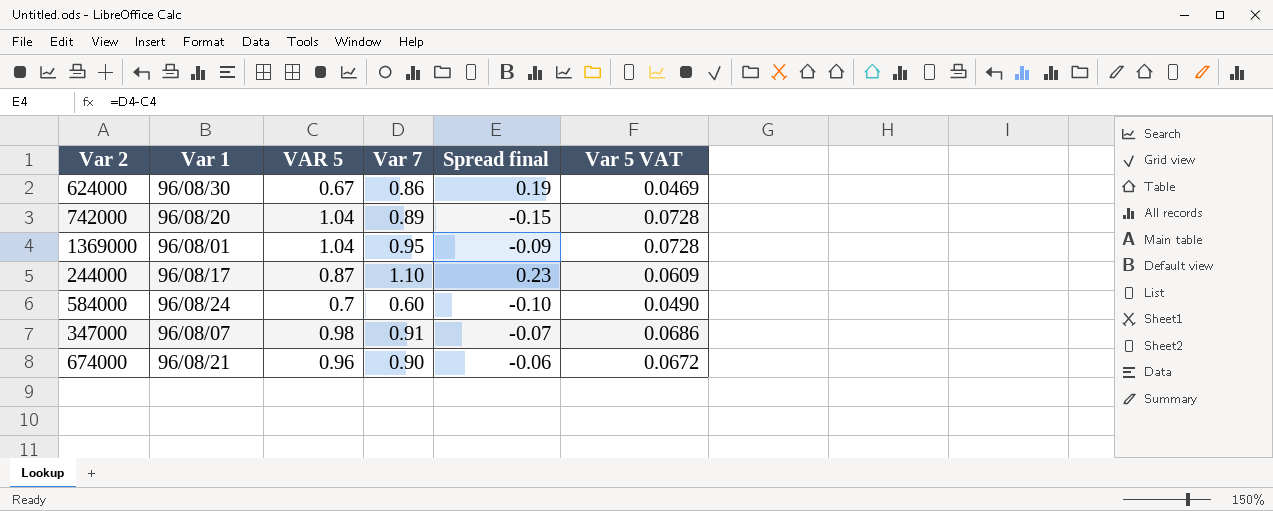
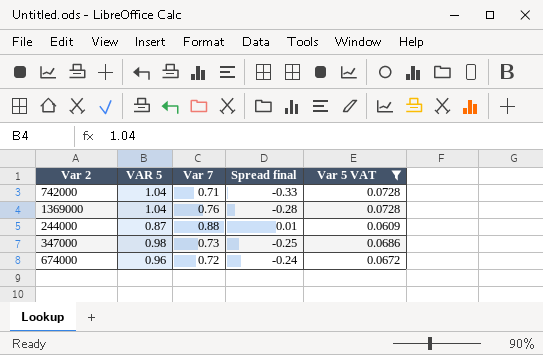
filter: none -> Var 5 VAT >= 0.0609
column Var 1 | position: 2 -> none
742000 | Var 7: 0.89 -> 0.71
742000 | Spread final: -0.15 -> -0.33
1369000 | Var 7: 0.95 -> 0.76
1369000 | Spread final: -0.09 -> -0.28
244000 | Var 7: 1.10 -> 0.88
244000 | Spread final: 0.23 -> 0.01
347000 | Var 7: 0.91 -> 0.73
347000 | Spread final: -0.07 -> -0.25
674000 | Var 7: 0.90 -> 0.72
674000 | Spread final: -0.06 -> -0.24

